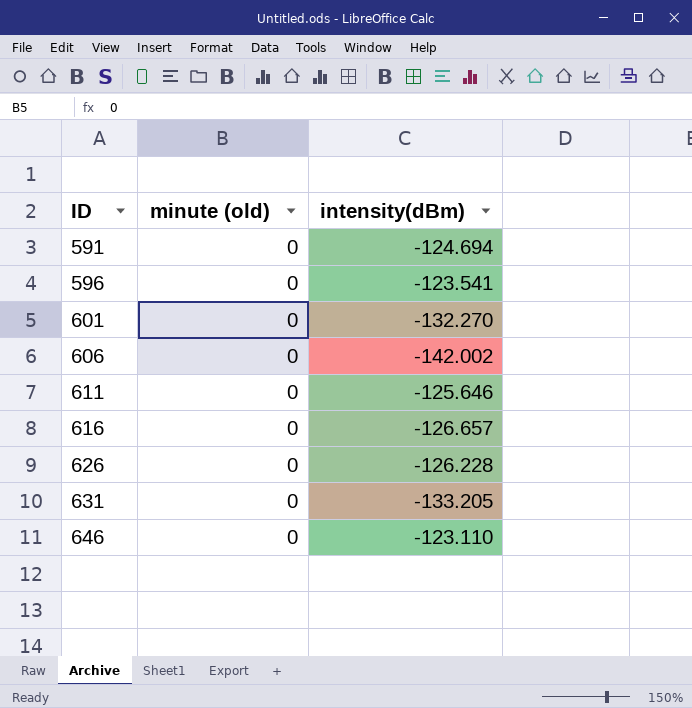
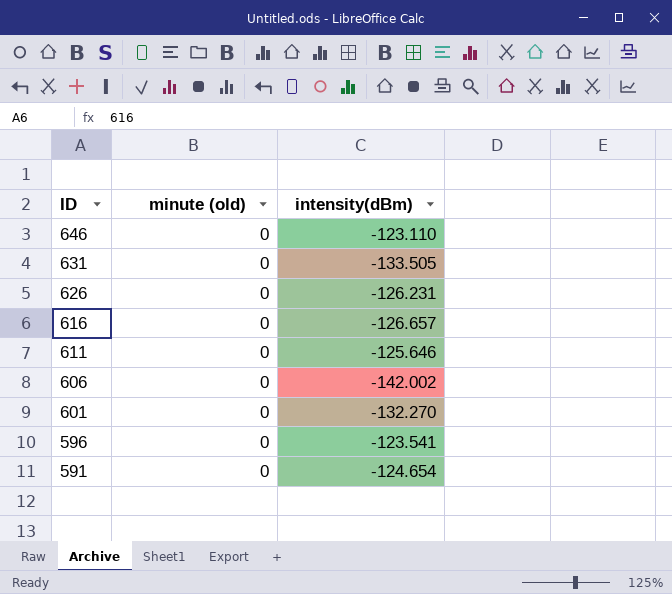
row order: ID ascending -> ID descending
631 | intensity(dBm): -133.205 -> -133.505
626 | intensity(dBm): -126.228 -> -126.231
591 | intensity(dBm): -124.694 -> -124.654

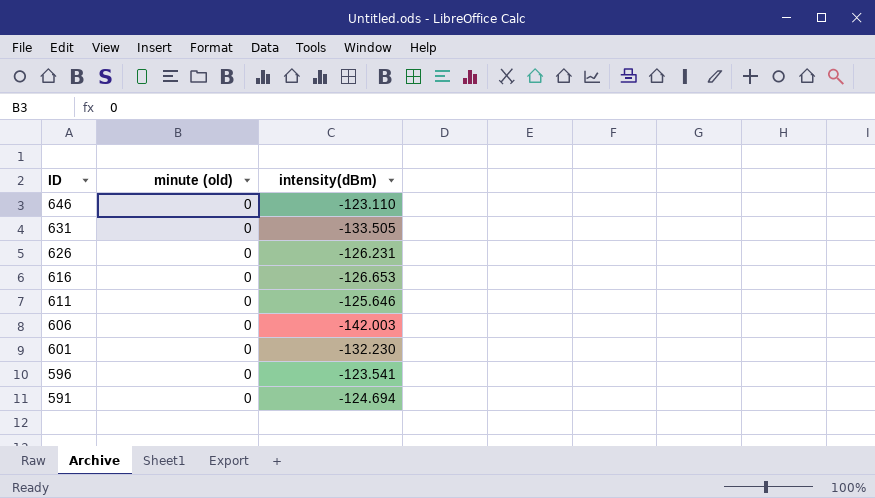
616 | intensity(dBm): -126.657 -> -126.653
606 | intensity(dBm): -142.002 -> -142.003
601 | intensity(dBm): -132.270 -> -132.230
591 | intensity(dBm): -124.654 -> -124.694

